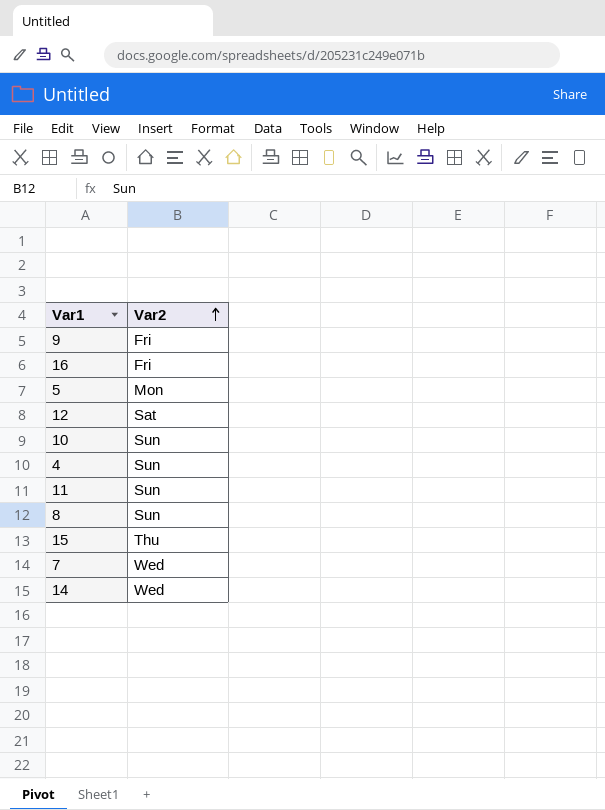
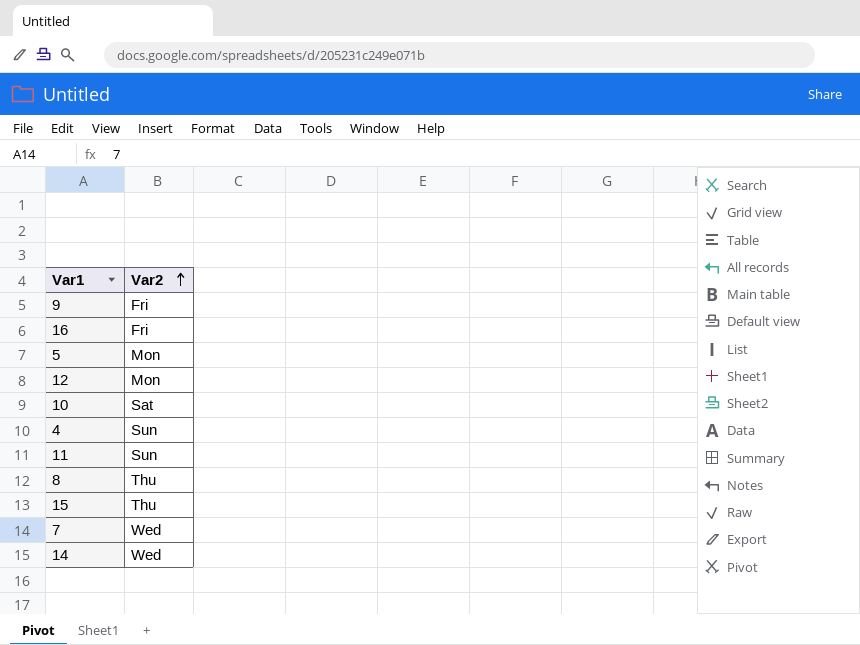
12 | Var2: Sat -> Mon
10 | Var2: Sun -> Sat
8 | Var2: Sun -> Thu

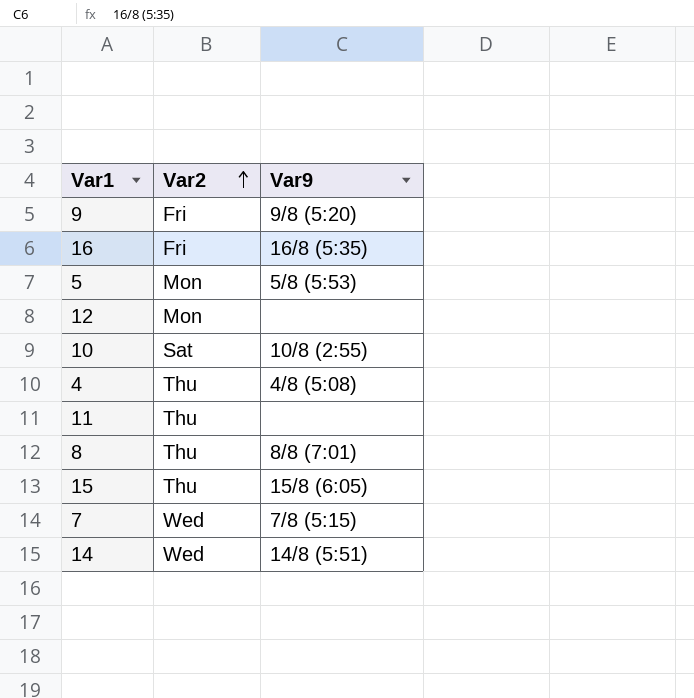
column Var9 | position: none -> 3
4 | Var2: Sun -> Thu
11 | Var2: Sun -> Thu

